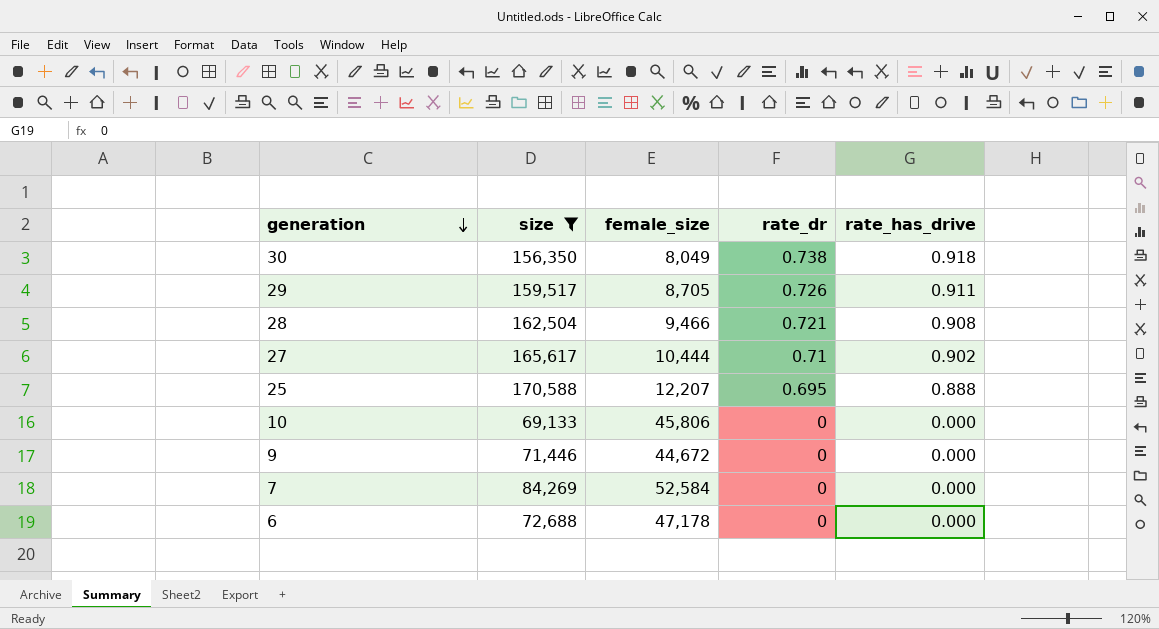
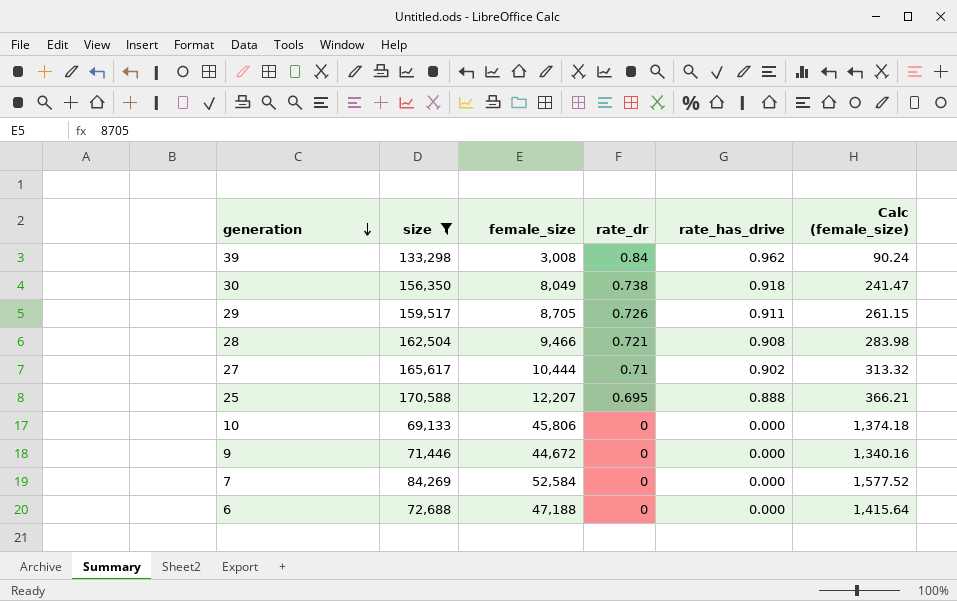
column Calc (female_size) | formula: none -> [female_size] * 0.03
row 39: none -> 133,298 | 3,008 | 0.84 | 0.962 | 90.24
6 | female_size: 47,178 -> 47,188

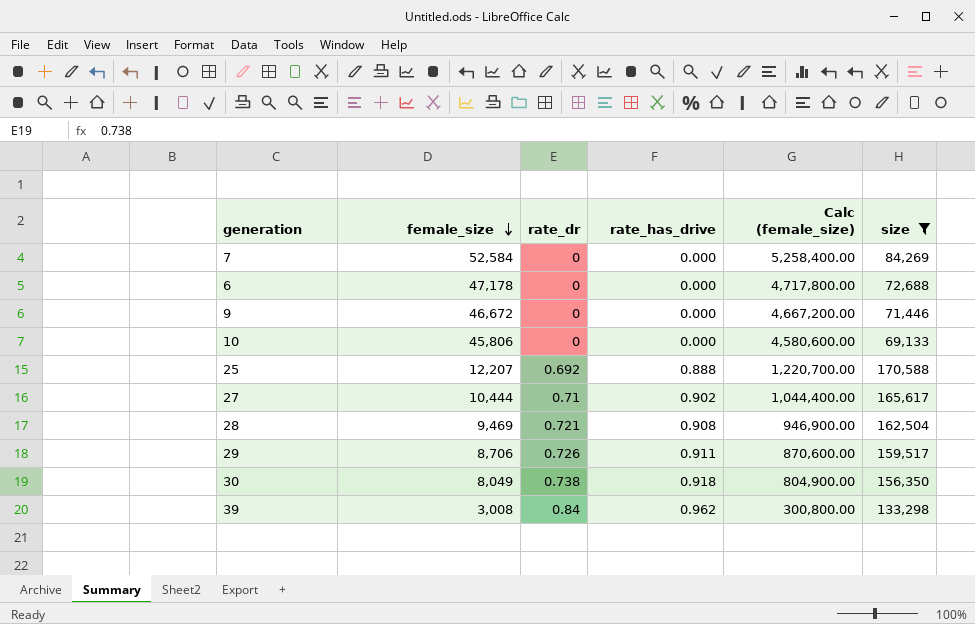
row order: generation descending -> female_size descending
column Calc (female_size) | formula: [female_size] * 0.03 -> [female_size] * 100
column size | position: 2 -> 6
6 | female_size: 47,188 -> 47,178
9 | female_size: 44,672 -> 46,672
25 | rate_dr: 0.695 -> 0.692
28 | female_size: 9,466 -> 9,469
29 | female_size: 8,705 -> 8,706

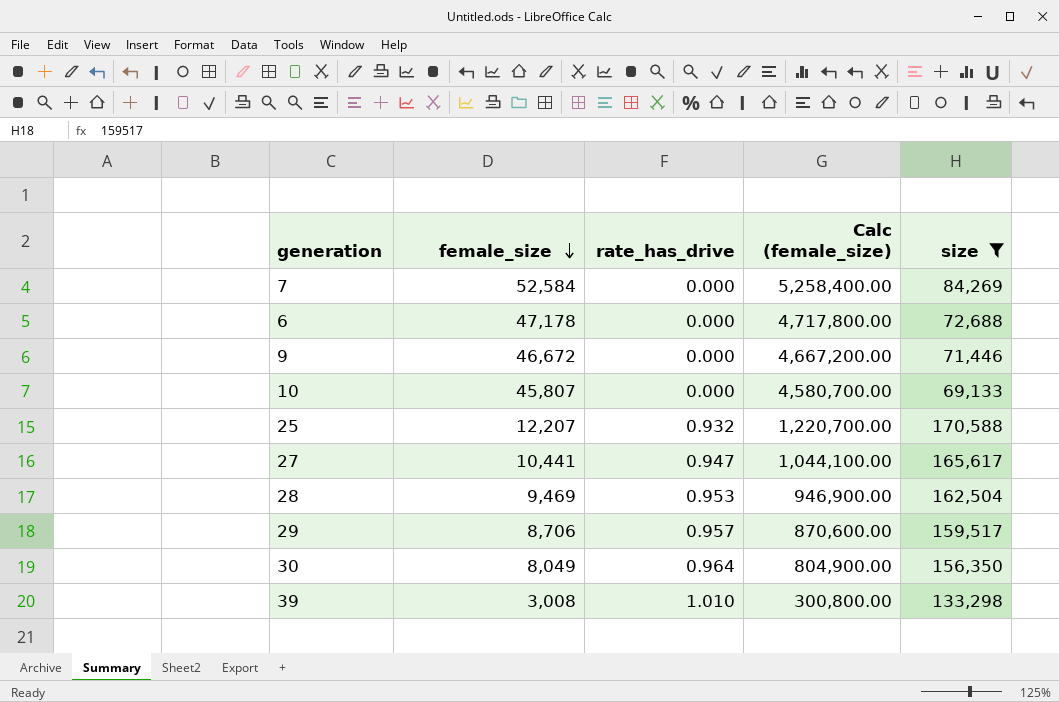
column rate_dr | position: 3 -> none
10 | female_size: 45,806 -> 45,807
10 | Calc (female_size): 4,580,600.00 -> 4,580,700.00
25 | rate_has_drive: 0.888 -> 0.932
27 | female_size: 10,444 -> 10,441
27 | rate_has_drive: 0.902 -> 0.947
27 | Calc (female_size): 1,044,400.00 -> 1,044,100.00
28 | rate_has_drive: 0.908 -> 0.953
29 | rate_has_drive: 0.911 -> 0.957
30 | rate_has_drive: 0.918 -> 0.964
39 | rate_has_drive: 0.962 -> 1.010

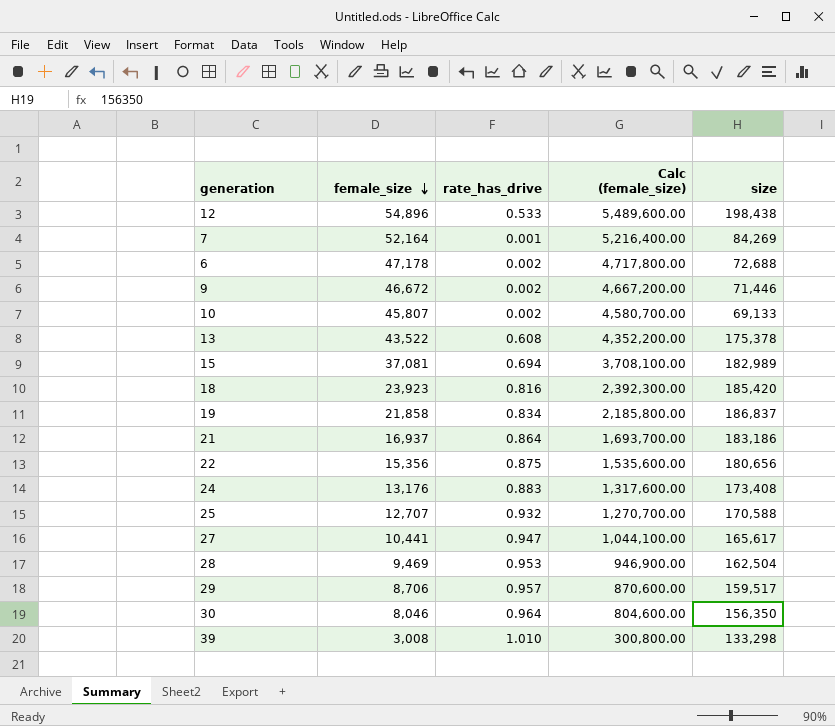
filter: size <= 170,588 -> none
7 | female_size: 52,584 -> 52,164
7 | rate_has_drive: 0.000 -> 0.001
7 | Calc (female_size): 5,258,400.00 -> 5,216,400.00
6 | rate_has_drive: 0.000 -> 0.002
9 | rate_has_drive: 0.000 -> 0.002
10 | rate_has_drive: 0.000 -> 0.002
25 | female_size: 12,207 -> 12,707
25 | Calc (female_size): 1,220,700.00 -> 1,270,700.00
30 | female_size: 8,049 -> 8,046
30 | Calc (female_size): 804,900.00 -> 804,600.00

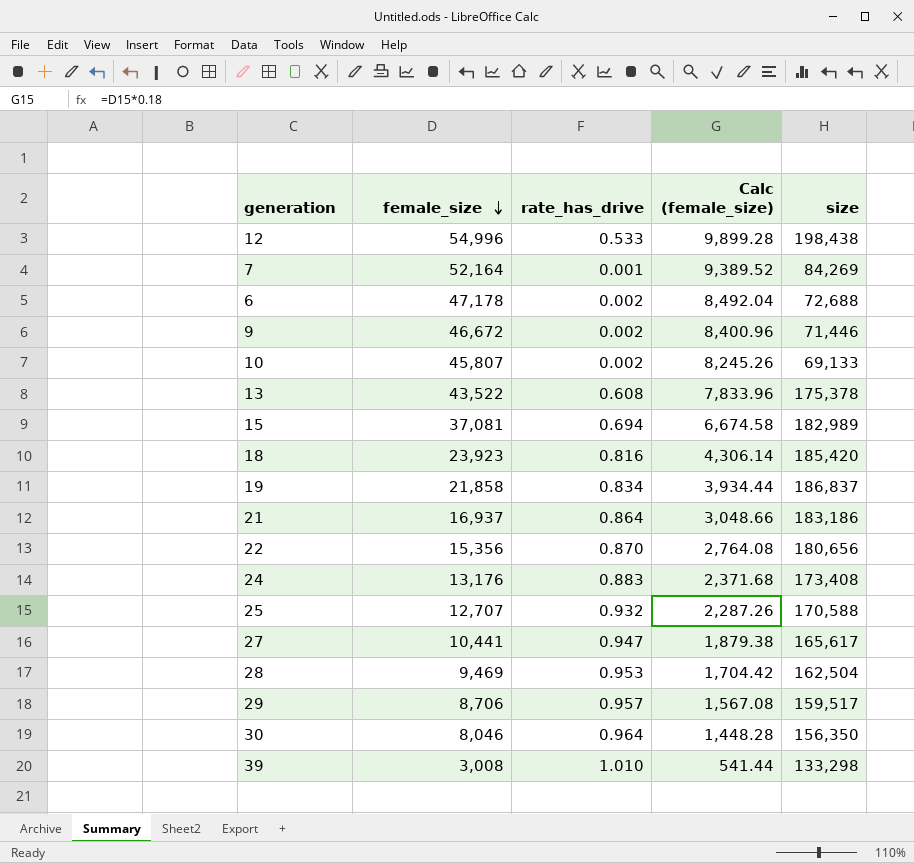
column Calc (female_size) | formula: [female_size] * 100 -> [female_size] * 0.18
12 | female_size: 54,896 -> 54,996
22 | rate_has_drive: 0.875 -> 0.870

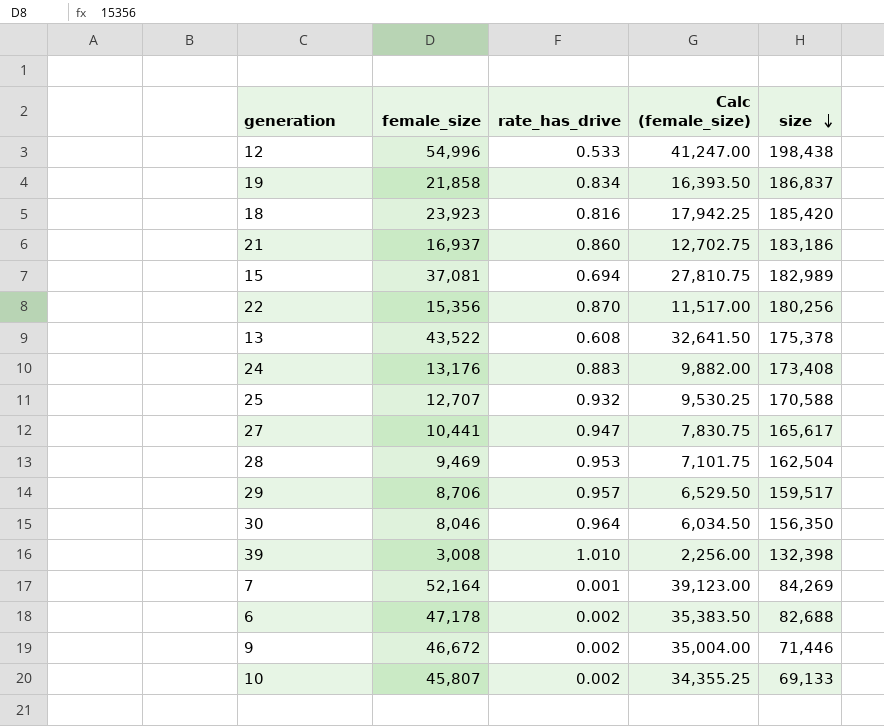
row order: female_size descending -> size descending
column Calc (female_size) | formula: [female_size] * 0.18 -> [female_size] * 0.75
21 | rate_has_drive: 0.864 -> 0.860
22 | size: 180,656 -> 180,256
39 | size: 133,298 -> 132,398
6 | size: 72,688 -> 82,688

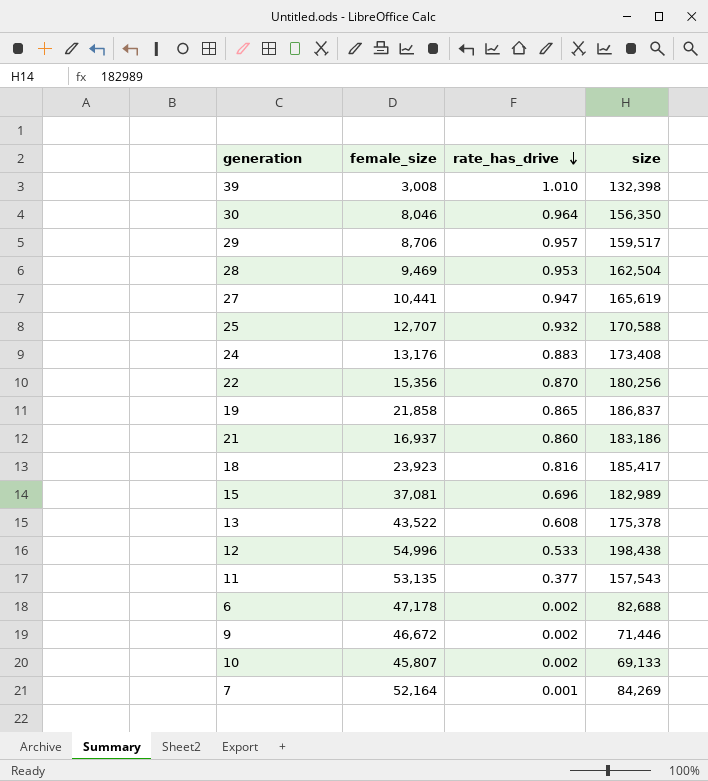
row order: size descending -> rate_has_drive descending
column Calc (female_size) | formula: [female_size] * 0.75 -> none
27 | size: 165,617 -> 165,619
19 | rate_has_drive: 0.834 -> 0.865
18 | size: 185,420 -> 185,417
15 | rate_has_drive: 0.694 -> 0.696
row 11: none -> 53,135 | 0.377 | 157,543

